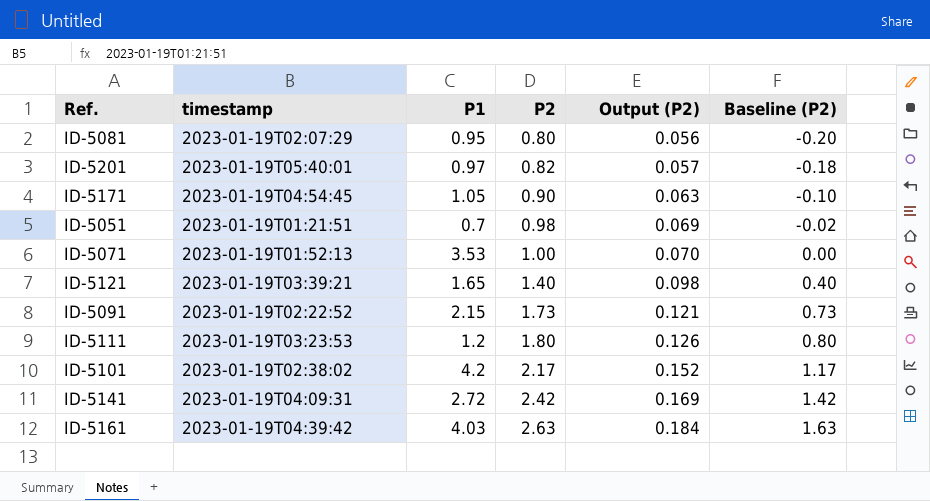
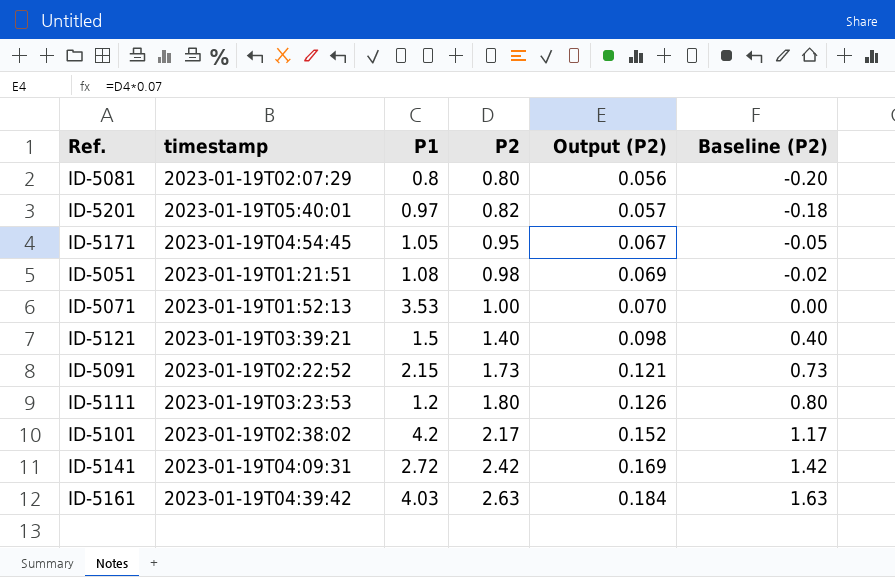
ID-5081 | P1: 0.95 -> 0.8
ID-5171 | P2: 0.90 -> 0.95
ID-5171 | Output (P2): 0.063 -> 0.067
ID-5171 | Baseline (P2): -0.10 -> -0.05
ID-5051 | P1: 0.7 -> 1.08
ID-5121 | P1: 1.65 -> 1.5

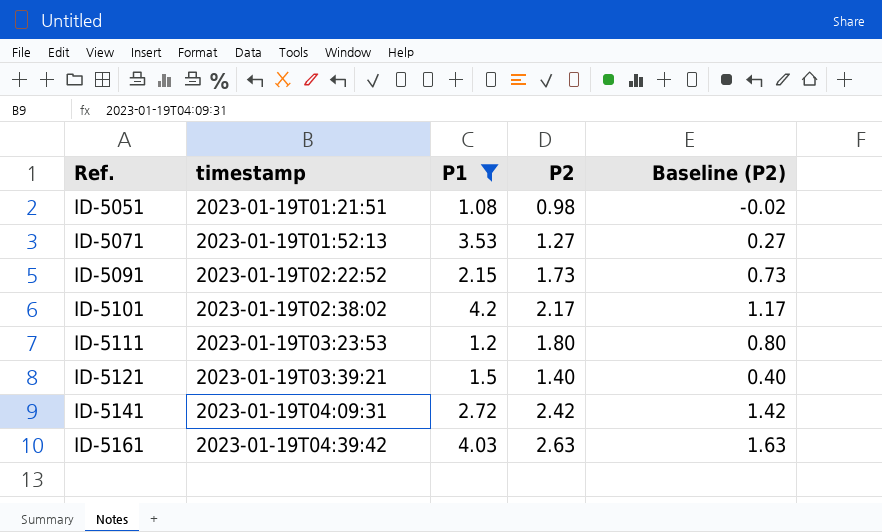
filter: none -> P1 >= 1.08
row order: P2 ascending -> Ref. ascending
column Output (P2) | formula: [P2] * 0.07 -> none
ID-5071 | P2: 1.00 -> 1.27
ID-5071 | Baseline (P2): 0.00 -> 0.27

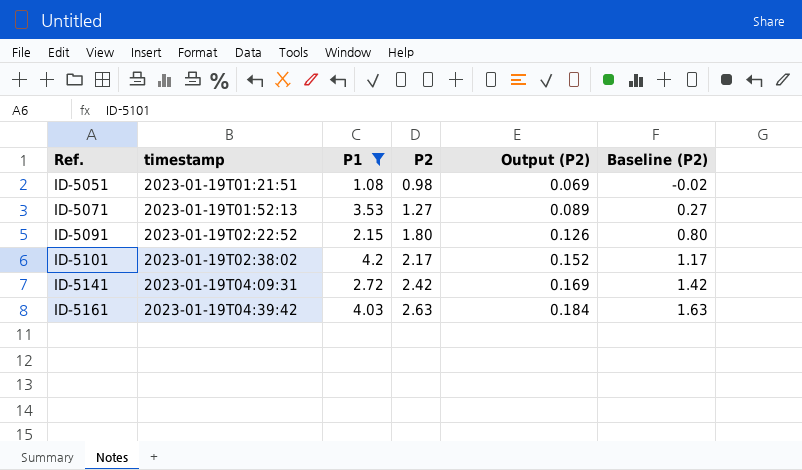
column Output (P2) | formula: none -> [P2] * 0.07
row ID-5111: 2023-01-19T03:23:53 | 1.2 | 1.80 | 0.80 -> none
row ID-5121: 2023-01-19T03:39:21 | 1.5 | 1.40 | 0.40 -> none
ID-5091 | P2: 1.73 -> 1.80
ID-5091 | Baseline (P2): 0.73 -> 0.80

